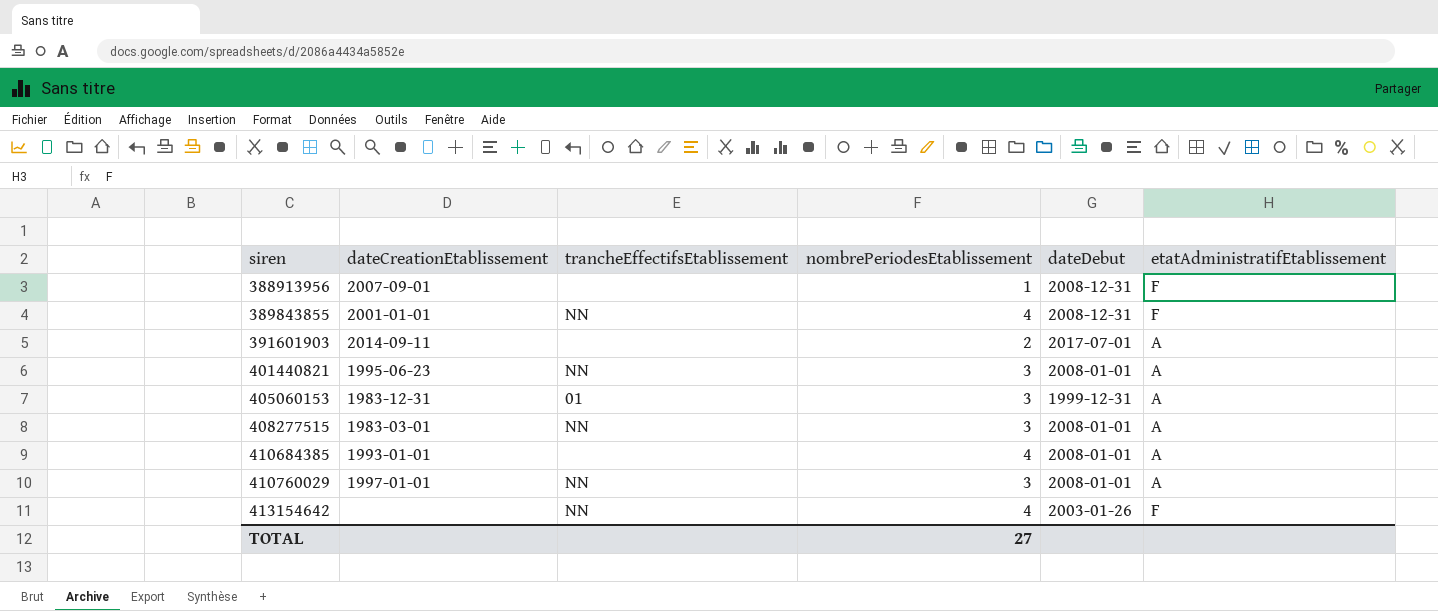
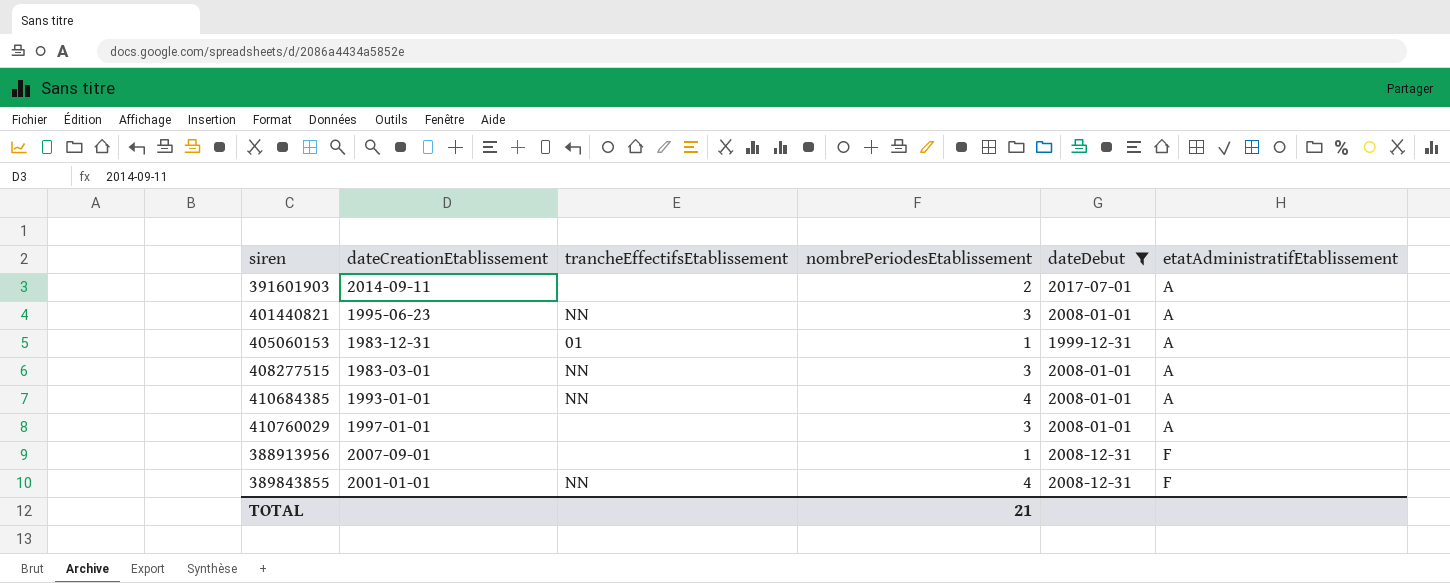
filter: none -> dateDebut != 2003-01-26
row order: siren ascending -> etatAdministratifEtablissement ascending
405060153 | nombrePeriodesEtablissement: 3 -> 1
410684385 | trancheEffectifsEtablissement: none -> NN
410760029 | trancheEffectifsEtablissement: NN -> none
TOTAL | nombrePeriodesEtablissement: 27 -> 21

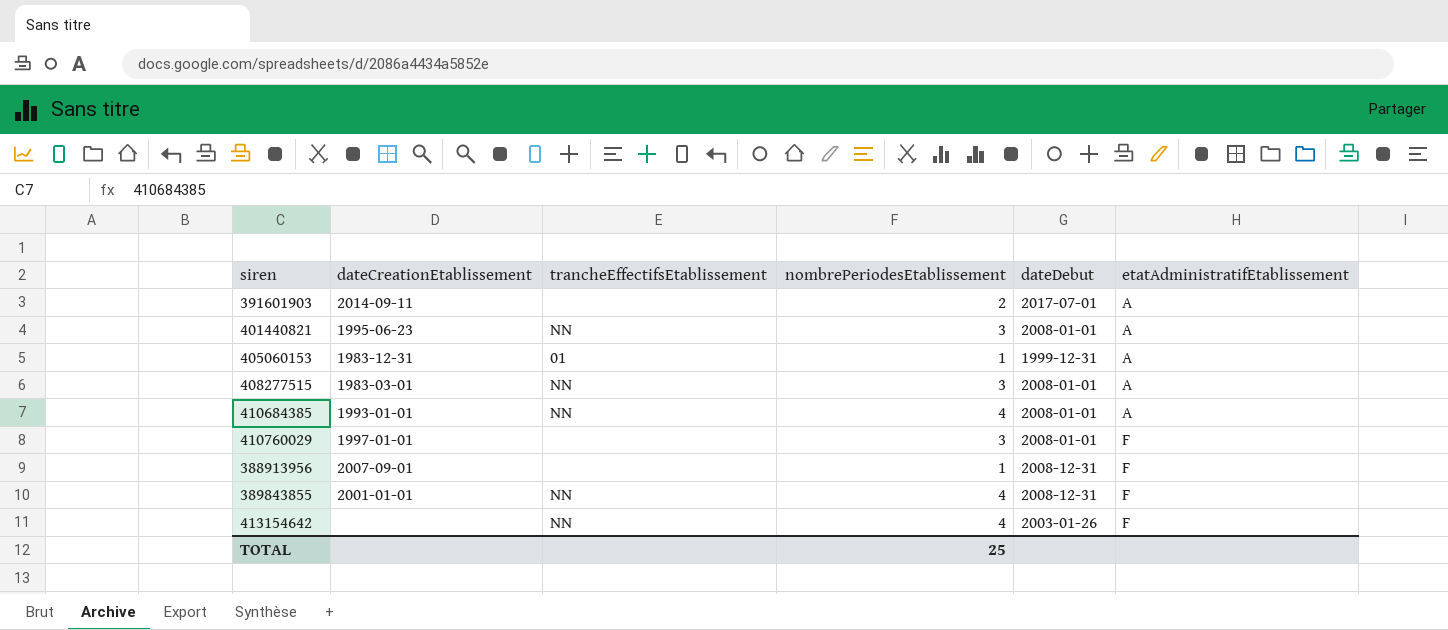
filter: dateDebut != 2003-01-26 -> none
410760029 | etatAdministratifEtablissement: A -> F
TOTAL | nombrePeriodesEtablissement: 21 -> 25

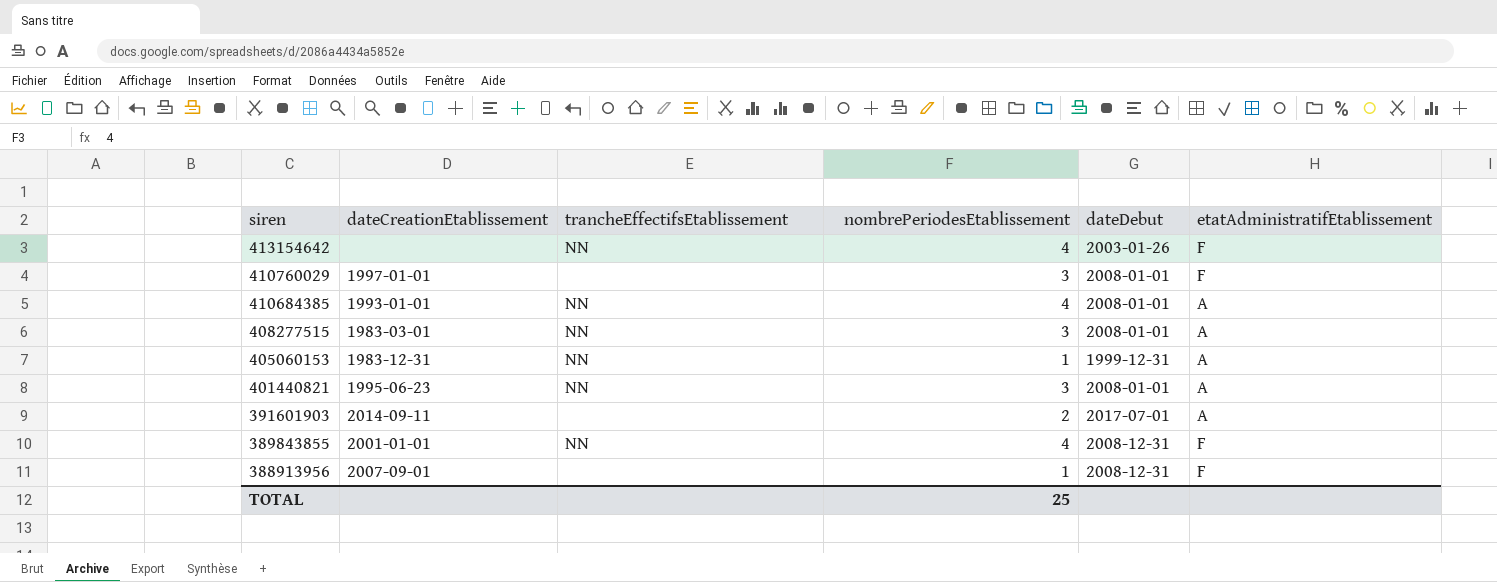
row order: etatAdministratifEtablissement ascending -> siren descending
405060153 | trancheEffectifsEtablissement: 01 -> NN

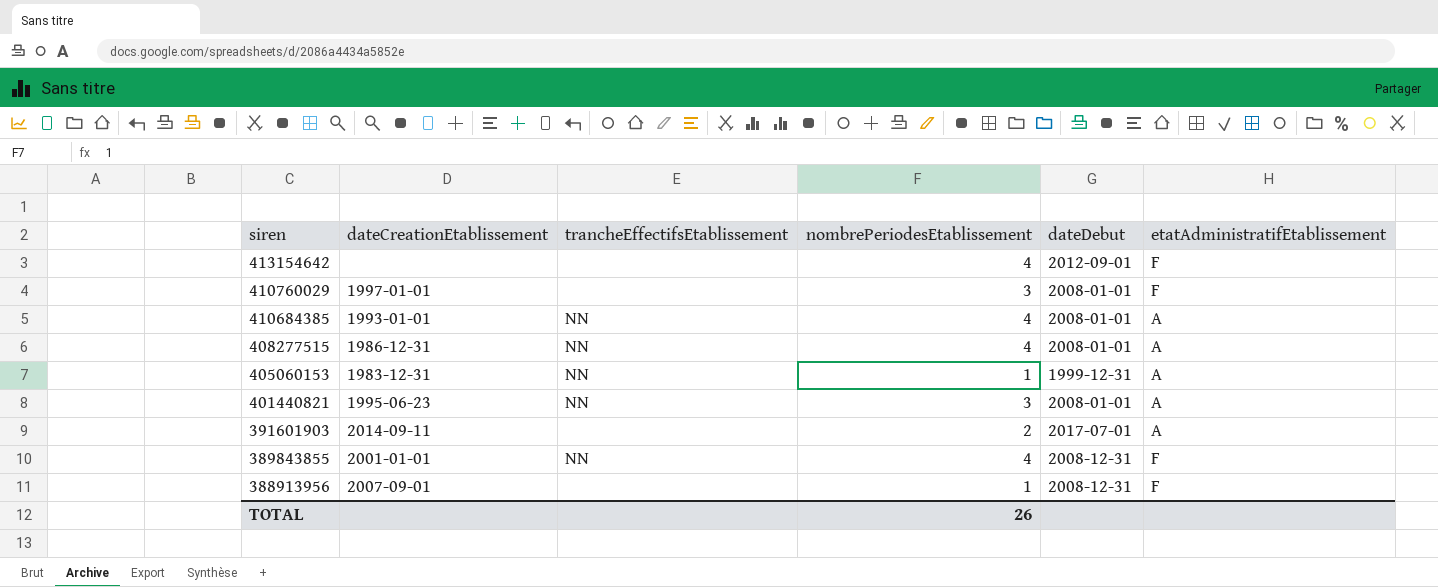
413154642 | trancheEffectifsEtablissement: NN -> none
413154642 | dateDebut: 2003-01-26 -> 2012-09-01
408277515 | dateCreationEtablissement: 1983-03-01 -> 1986-12-31
408277515 | nombrePeriodesEtablissement: 3 -> 4
TOTAL | nombrePeriodesEtablissement: 25 -> 26

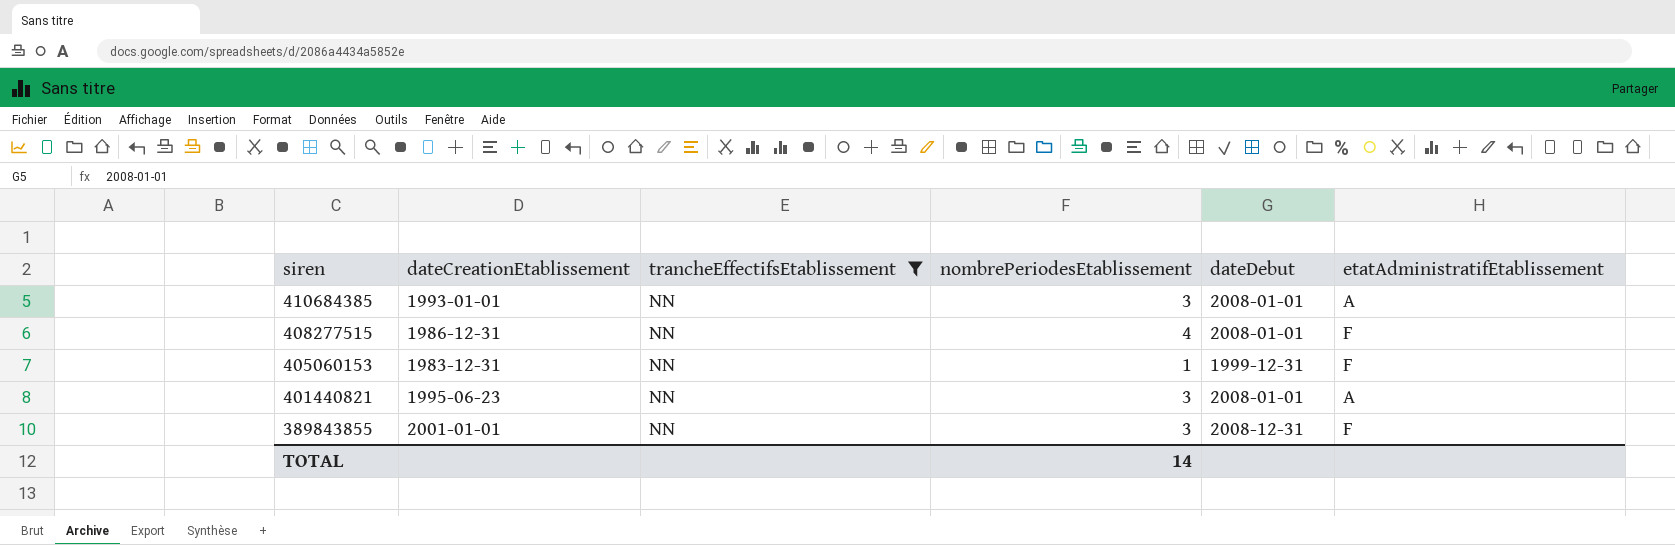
filter: none -> trancheEffectifsEtablissement = NN
410684385 | nombrePeriodesEtablissement: 4 -> 3
408277515 | etatAdministratifEtablissement: A -> F
405060153 | etatAdministratifEtablissement: A -> F
389843855 | nombrePeriodesEtablissement: 4 -> 3
TOTAL | nombrePeriodesEtablissement: 26 -> 14

